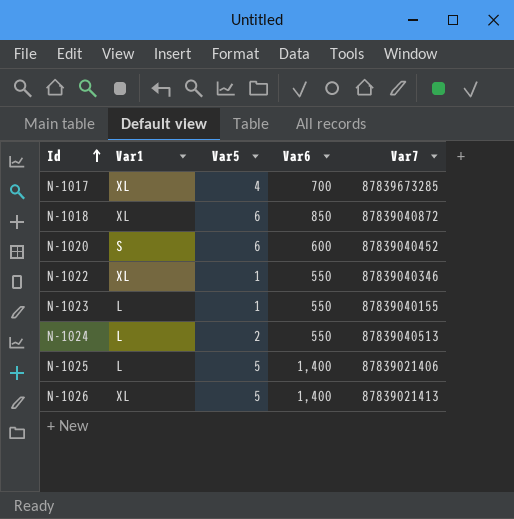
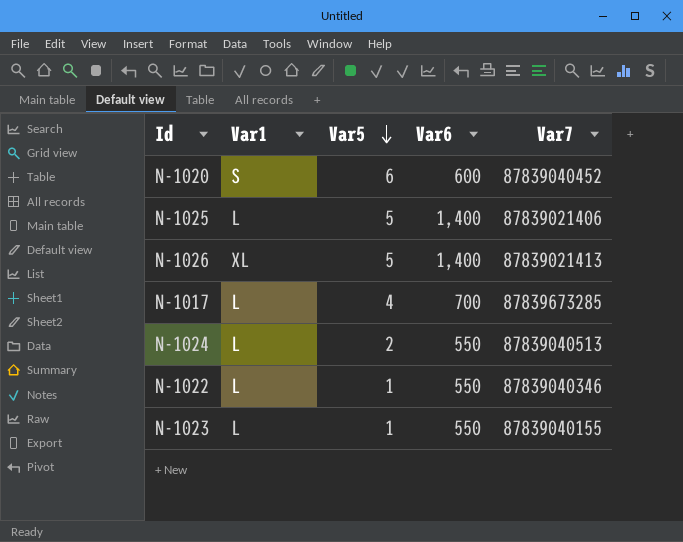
row order: Id ascending -> Var5 descending
row N-1018: XL | 6 | 850 | 87839040872 -> none
N-1017 | Var1: XL -> L
N-1022 | Var1: XL -> L

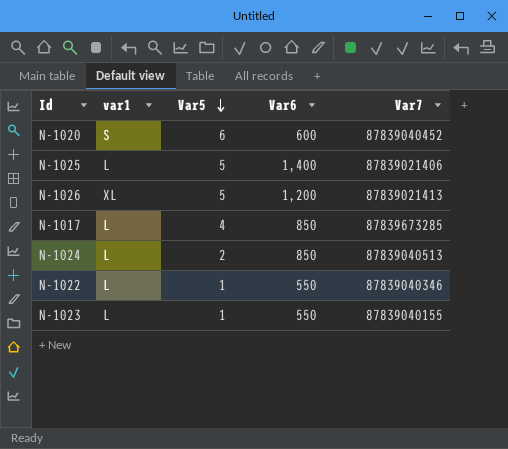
column name: Var1 -> var1
N-1026 | Var6: 1,400 -> 1,200
N-1017 | Var6: 700 -> 850
N-1024 | Var6: 550 -> 850

